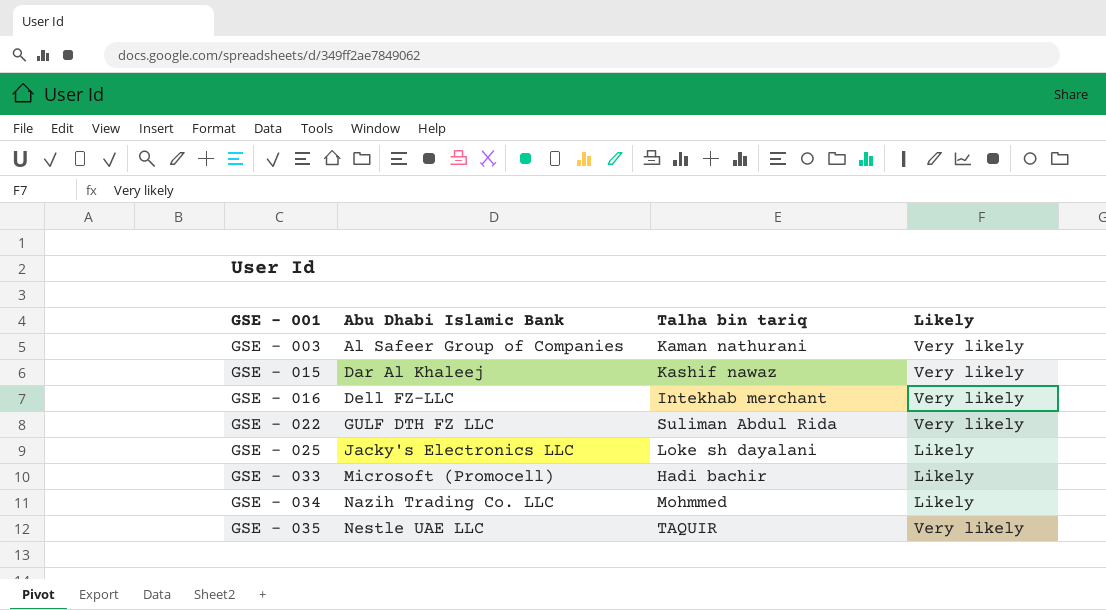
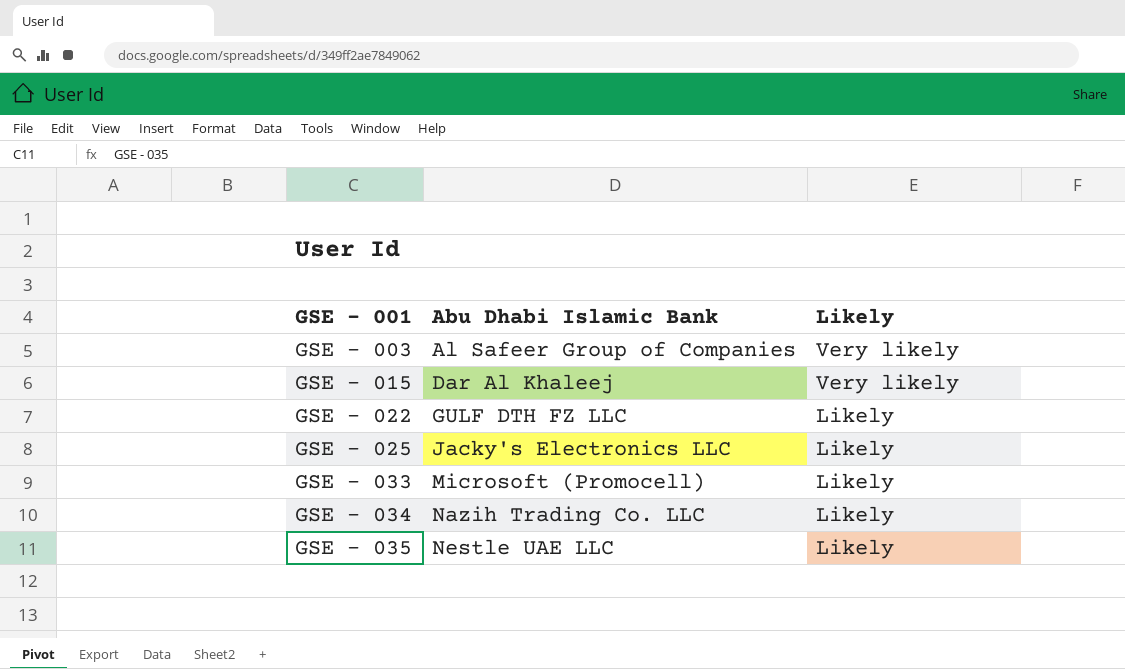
column Talha bin tariq | position: 3 -> none
row GSE - 016: Dell FZ-LLC | Intekhab merchant | Very likely -> none
GSE - 022 | Likely: Very likely -> Likely
GSE - 035 | Likely: Very likely -> Likely

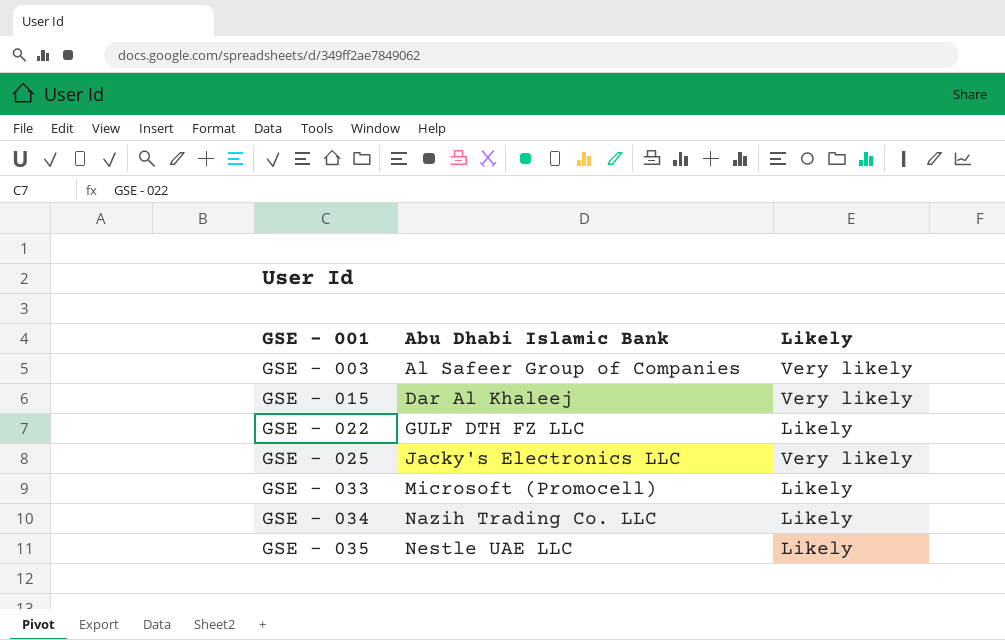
GSE - 025 | Likely: Likely -> Very likely

